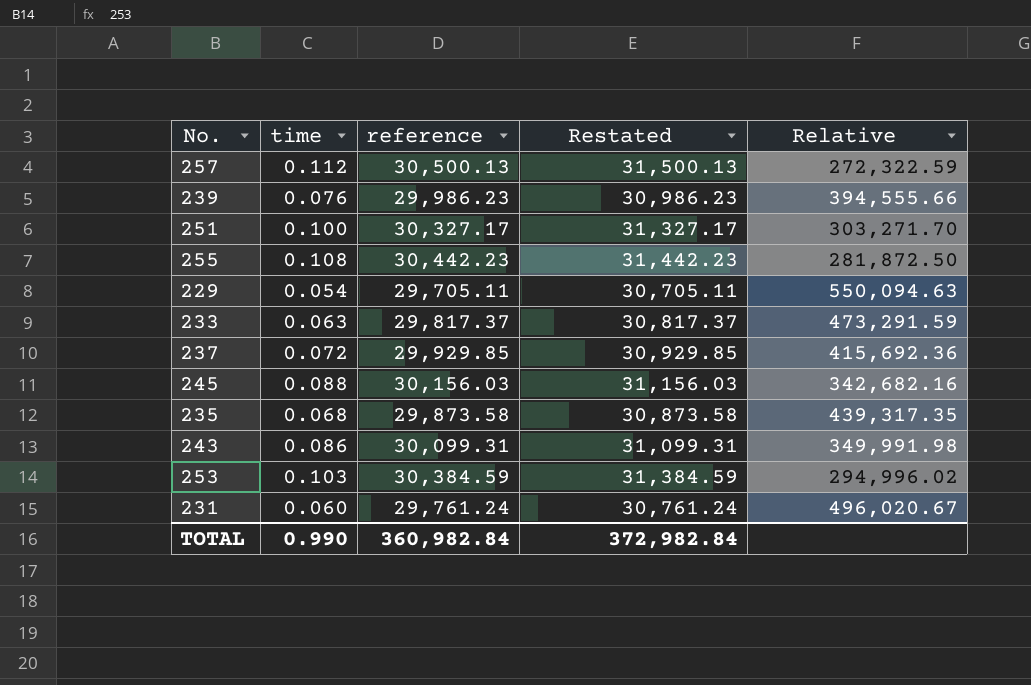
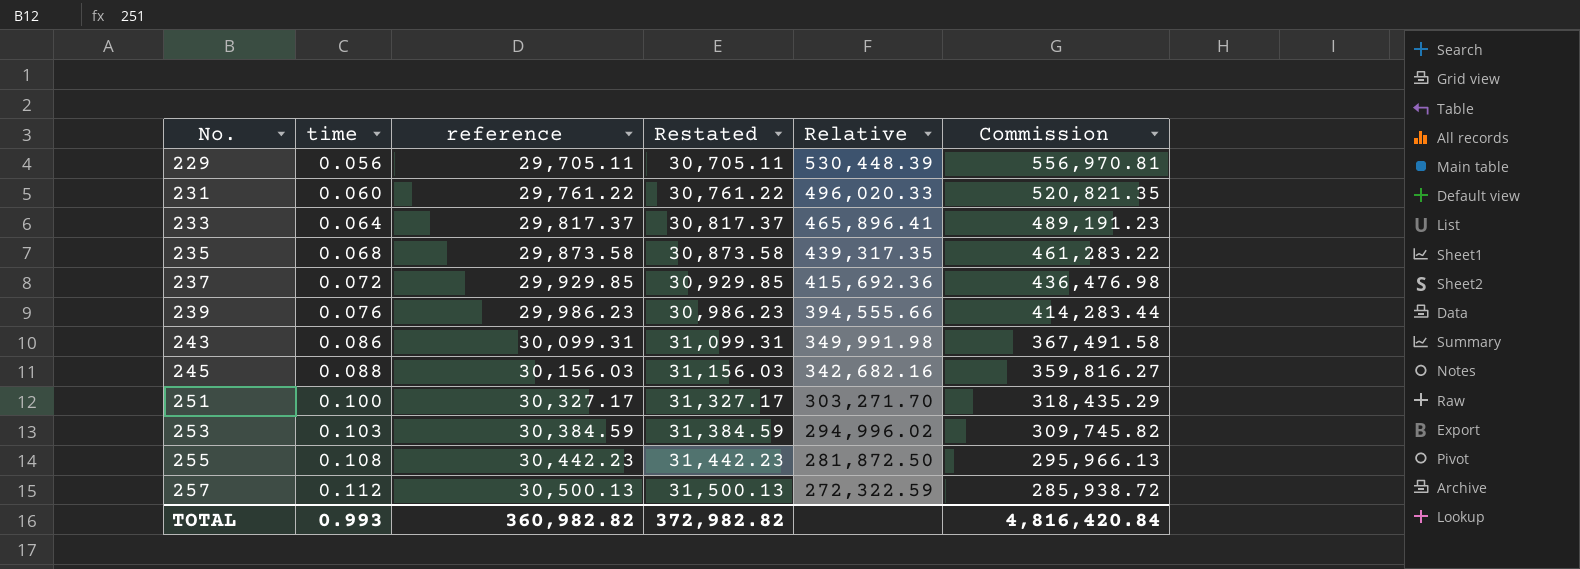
row order: none -> No. ascending
column Commission | formula: none -> [Relative] * 1.05
229 | time: 0.054 -> 0.056
229 | Relative: 550,094.63 -> 530,448.39
231 | reference: 29,761.24 -> 29,761.22
231 | Restated: 30,761.24 -> 30,761.22
231 | Relative: 496,020.67 -> 496,020.33
233 | time: 0.063 -> 0.064
233 | Relative: 473,291.59 -> 465,896.41
TOTAL | time: 0.990 -> 0.993
TOTAL | reference: 360,982.84 -> 360,982.82
TOTAL | Restated: 372,982.84 -> 372,982.82

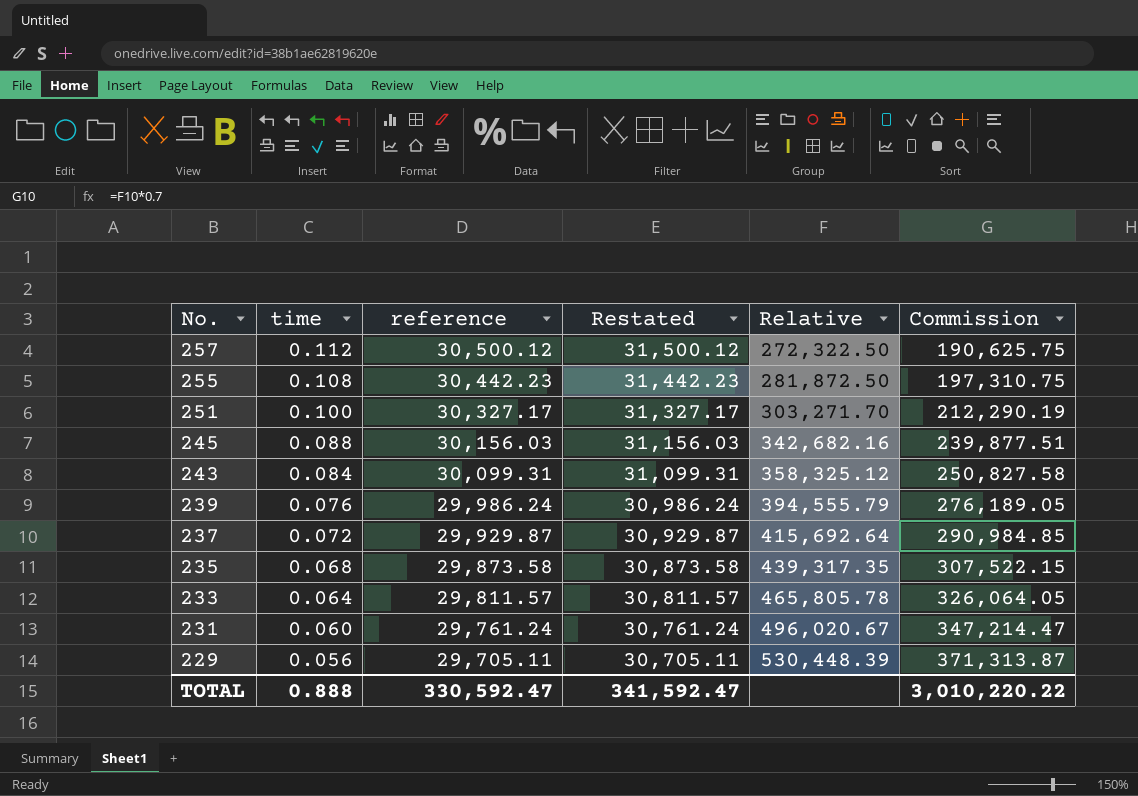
row order: No. ascending -> No. descending
column Commission | formula: [Relative] * 1.05 -> [Relative] * 0.7
row 253: 0.103 | 30,384.59 | 31,384.59 | 294,996.02 | 309,745.82 -> none
257 | reference: 30,500.13 -> 30,500.12
257 | Restated: 31,500.13 -> 31,500.12
257 | Relative: 272,322.59 -> 272,322.50
243 | time: 0.086 -> 0.084
243 | Relative: 349,991.98 -> 358,325.12
239 | reference: 29,986.23 -> 29,986.24
239 | Restated: 30,986.23 -> 30,986.24
239 | Relative: 394,555.66 -> 394,555.79
237 | reference: 29,929.85 -> 29,929.87
237 | Restated: 30,929.85 -> 30,929.87
237 | Relative: 415,692.36 -> 415,692.64
233 | reference: 29,817.37 -> 29,811.57
233 | Restated: 30,817.37 -> 30,811.57
233 | Relative: 465,896.41 -> 465,805.78
231 | reference: 29,761.22 -> 29,761.24
231 | Restated: 30,761.22 -> 30,761.24
231 | Relative: 496,020.33 -> 496,020.67
TOTAL | time: 0.993 -> 0.888
TOTAL | reference: 360,982.82 -> 330,592.47
TOTAL | Restated: 372,982.82 -> 341,592.47
TOTAL | Commission: 4,816,420.84 -> 3,010,220.22

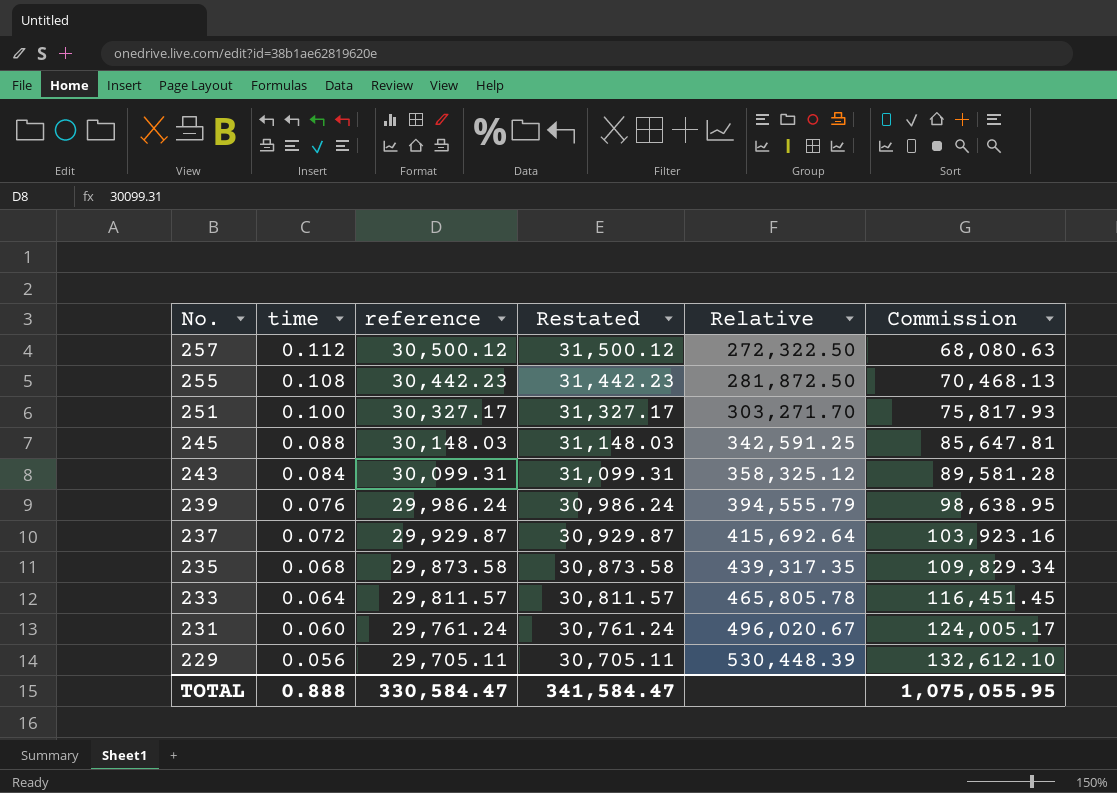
column Commission | formula: [Relative] * 0.7 -> [Relative] * 0.25
245 | reference: 30,156.03 -> 30,148.03
245 | Restated: 31,156.03 -> 31,148.03
245 | Relative: 342,682.16 -> 342,591.25
TOTAL | reference: 330,592.47 -> 330,584.47
TOTAL | Restated: 341,592.47 -> 341,584.47
TOTAL | Commission: 3,010,220.22 -> 1,075,055.95

